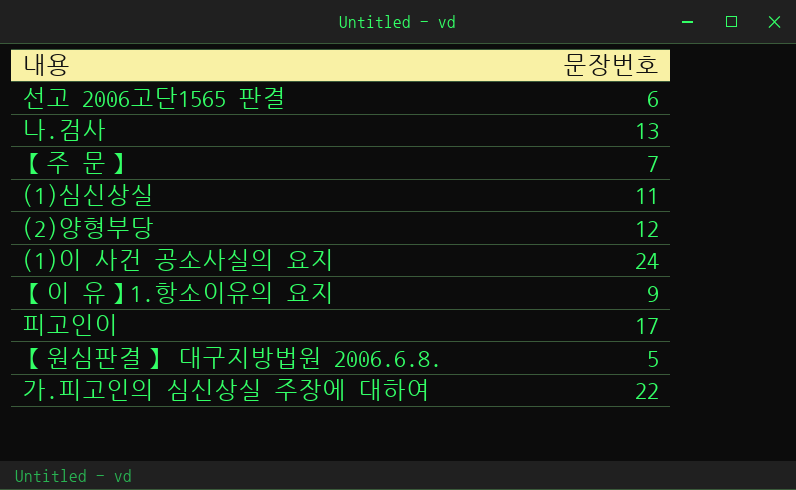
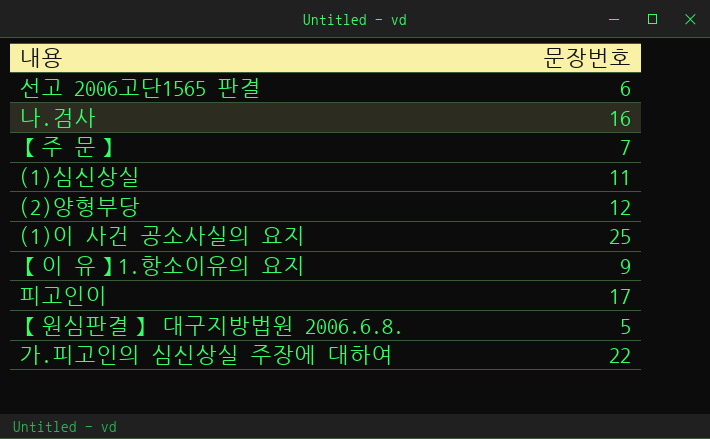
나.검사 | 문장번호: 13 -> 16
(1)이 사건 공소사실의 요지 | 문장번호: 24 -> 25

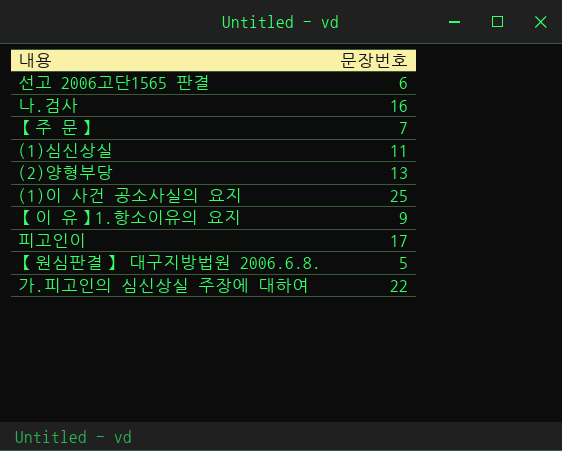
(2)양형부당 | 문장번호: 12 -> 13

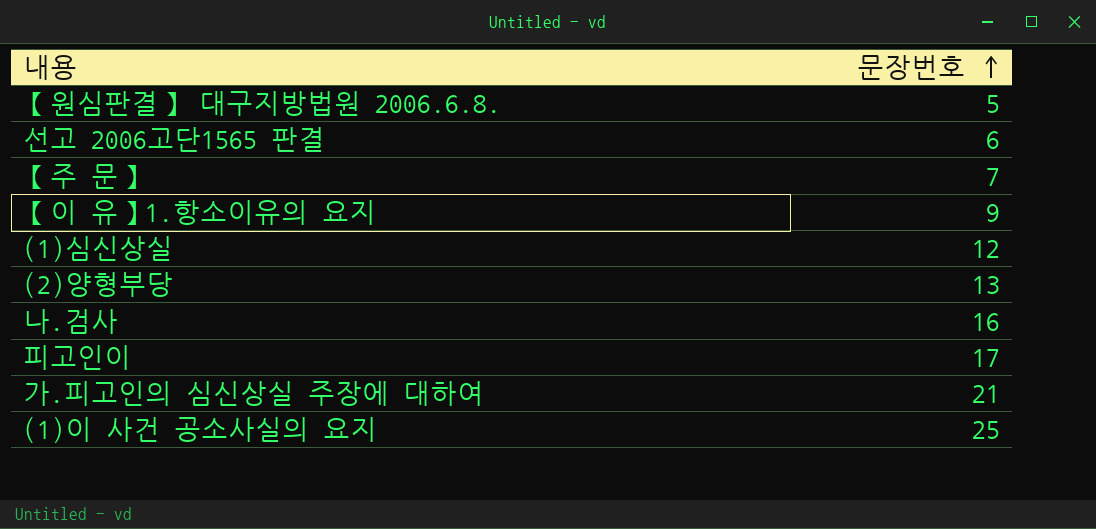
row order: none -> 문장번호 ascending
(1)심신상실 | 문장번호: 11 -> 12
가.피고인의 심신상실 주장에 대하여 | 문장번호: 22 -> 21

